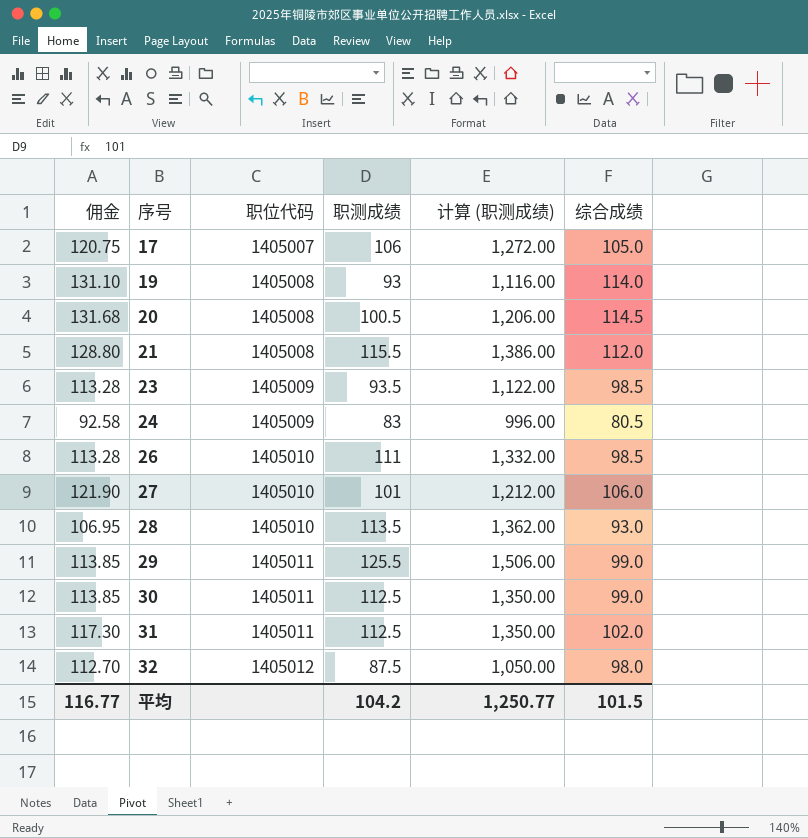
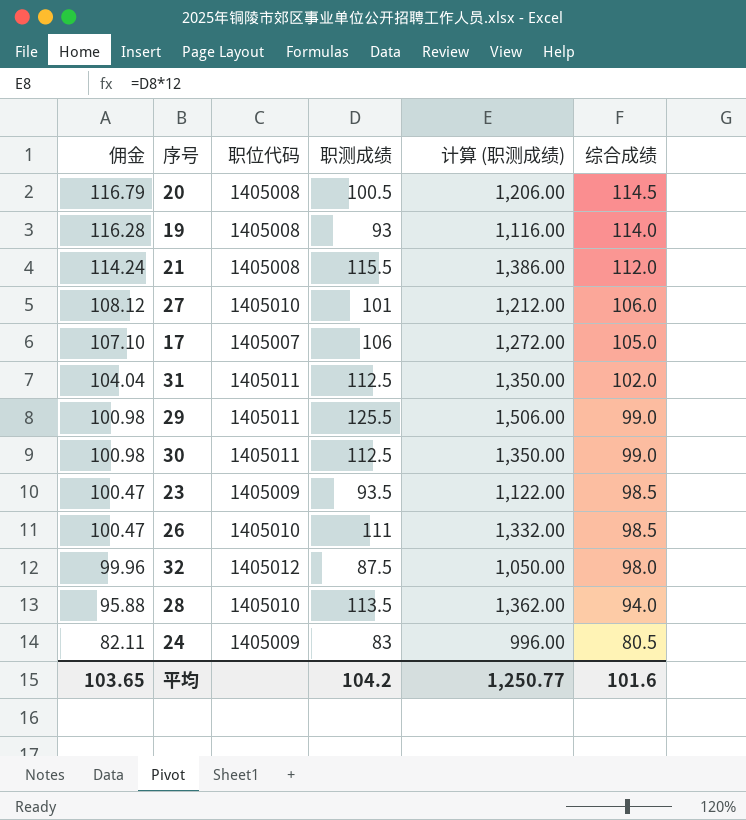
row order: 序号 ascending -> 佣金 descending
column 佣金 | formula: [综合成绩] * 1.15 -> [综合成绩] * 1.02
28 | 综合成绩: 93.0 -> 94.0
平均 | 佣金: 116.77 -> 103.65
平均 | 综合成绩: 101.5 -> 101.6

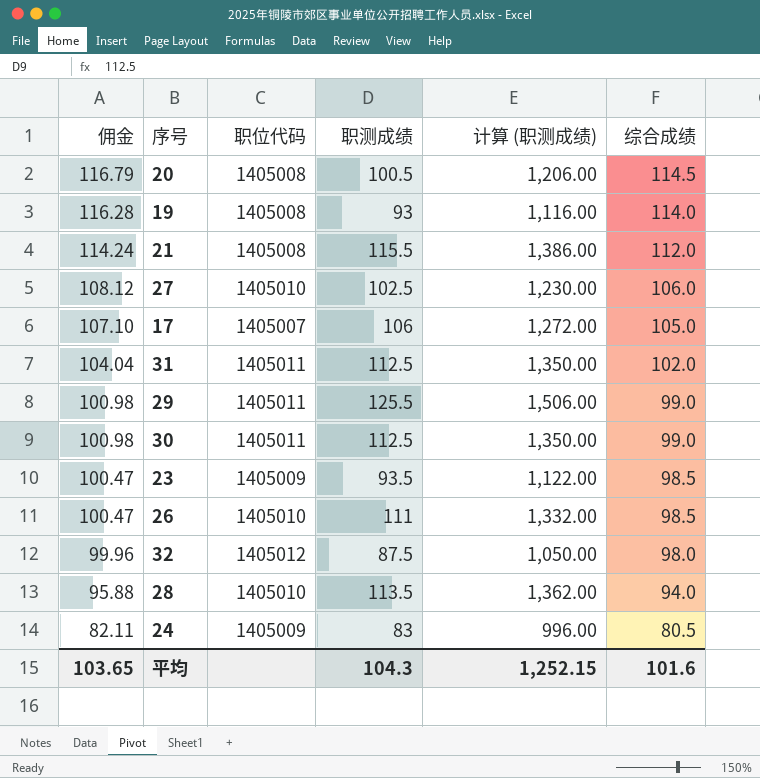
27 | 职测成绩: 101 -> 102.5
27 | 计算 (职测成绩): 1,212.00 -> 1,230.00
平均 | 职测成绩: 104.2 -> 104.3
平均 | 计算 (职测成绩): 1,250.77 -> 1,252.15

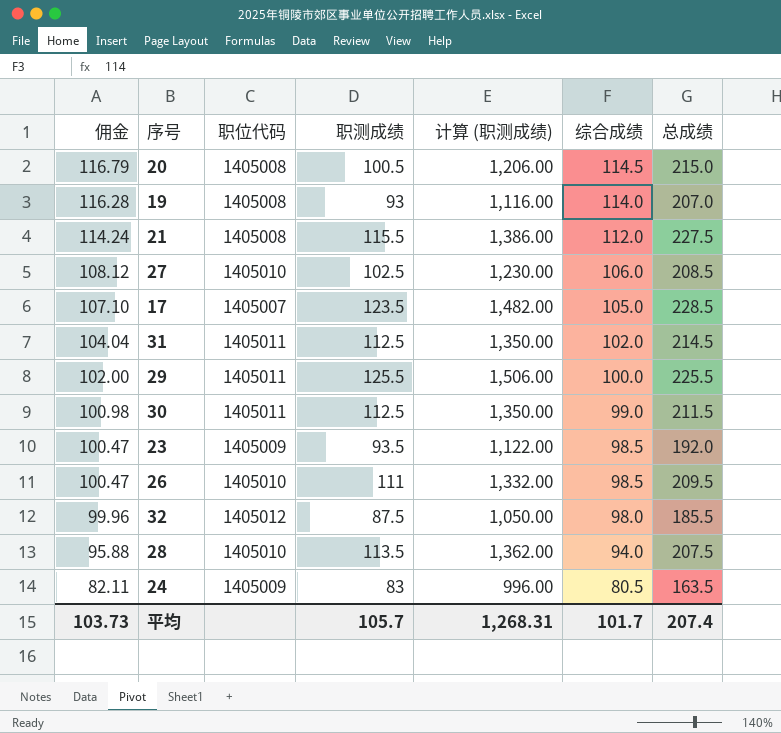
column 总成绩 | formula: none -> [职测成绩] + [综合成绩]
17 | 职测成绩: 106 -> 123.5
17 | 计算 (职测成绩): 1,272.00 -> 1,482.00
29 | 佣金: 100.98 -> 102.00
29 | 综合成绩: 99.0 -> 100.0
平均 | 佣金: 103.65 -> 103.73
平均 | 职测成绩: 104.3 -> 105.7
平均 | 计算 (职测成绩): 1,252.15 -> 1,268.31
平均 | 综合成绩: 101.6 -> 101.7

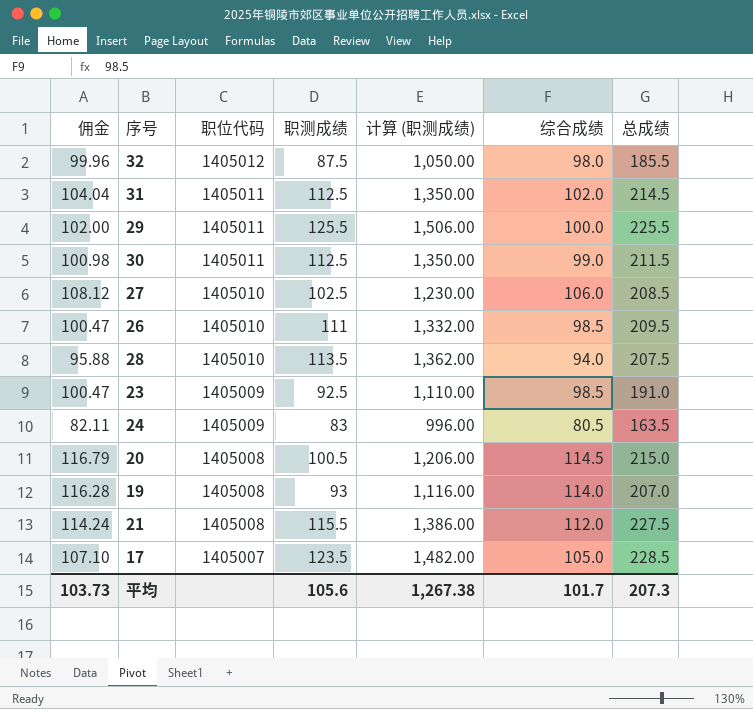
row order: 佣金 descending -> 职位代码 descending
23 | 职测成绩: 93.5 -> 92.5
23 | 计算 (职测成绩): 1,122.00 -> 1,110.00
23 | 总成绩: 192.0 -> 191.0
平均 | 职测成绩: 105.7 -> 105.6
平均 | 计算 (职测成绩): 1,268.31 -> 1,267.38
平均 | 总成绩: 207.4 -> 207.3

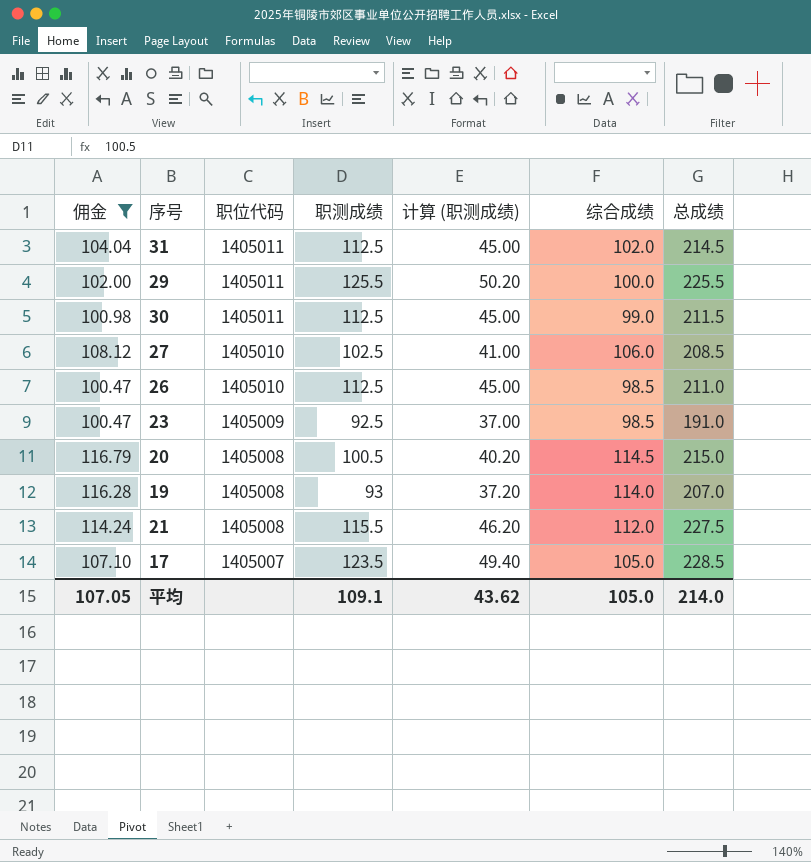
filter: none -> 佣金 >= 100.47
column 计算 (职测成绩) | formula: [职测成绩] * 12 -> [职测成绩] * 0.4
26 | 职测成绩: 111 -> 112.5
26 | 总成绩: 209.5 -> 211.0
平均 | 佣金: 103.73 -> 107.05
平均 | 职测成绩: 105.6 -> 109.1
平均 | 计算 (职测成绩): 1,267.38 -> 43.62
平均 | 综合成绩: 101.7 -> 105.0
平均 | 总成绩: 207.3 -> 214.0

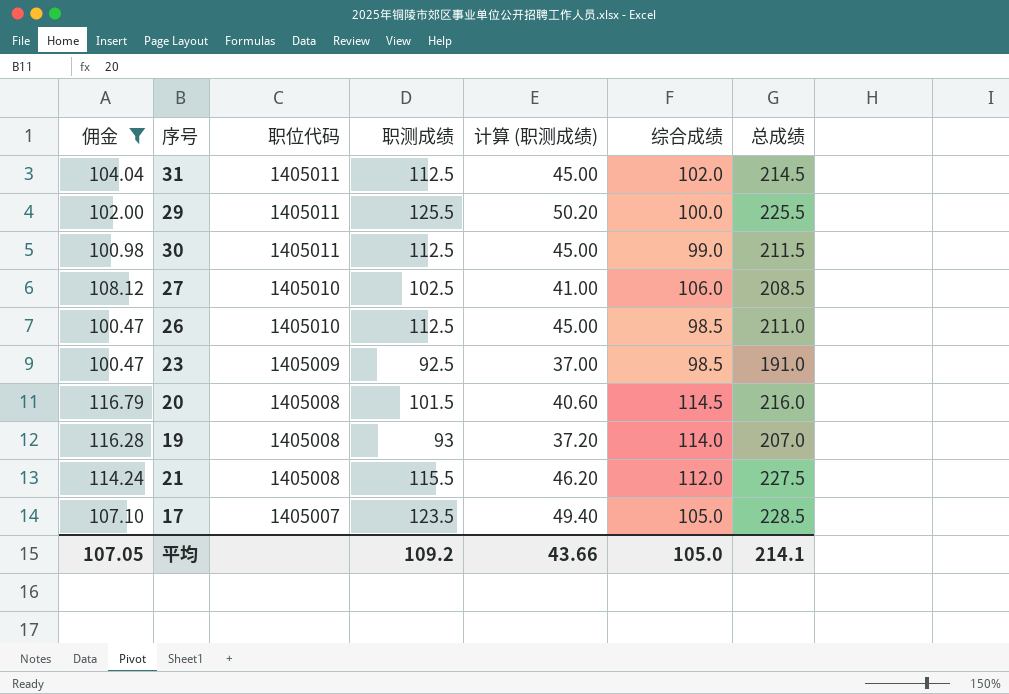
20 | 职测成绩: 100.5 -> 101.5
20 | 计算 (职测成绩): 40.20 -> 40.60
20 | 总成绩: 215.0 -> 216.0
平均 | 职测成绩: 109.1 -> 109.2
平均 | 计算 (职测成绩): 43.62 -> 43.66
平均 | 总成绩: 214.0 -> 214.1

